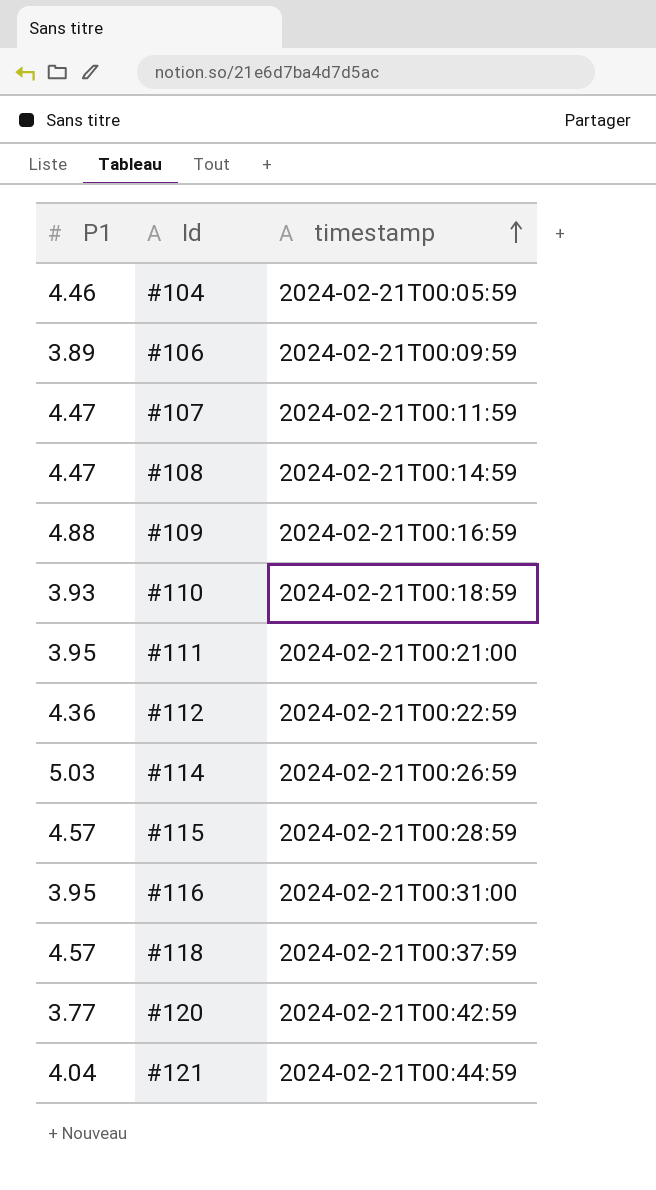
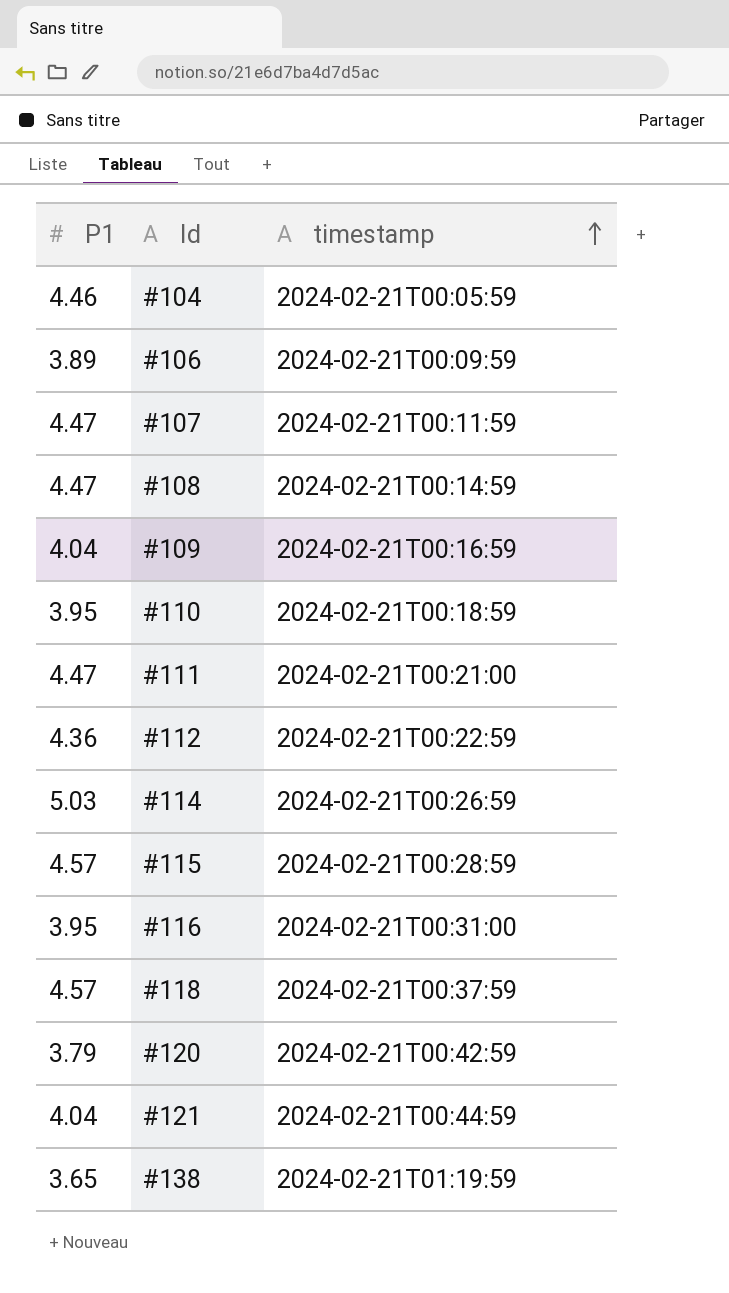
#109 | P1: 4.88 -> 4.04
#110 | P1: 3.93 -> 3.95
#111 | P1: 3.95 -> 4.47
#120 | P1: 3.77 -> 3.79
row #138: none -> 3.65 | 2024-02-21T01:19:59

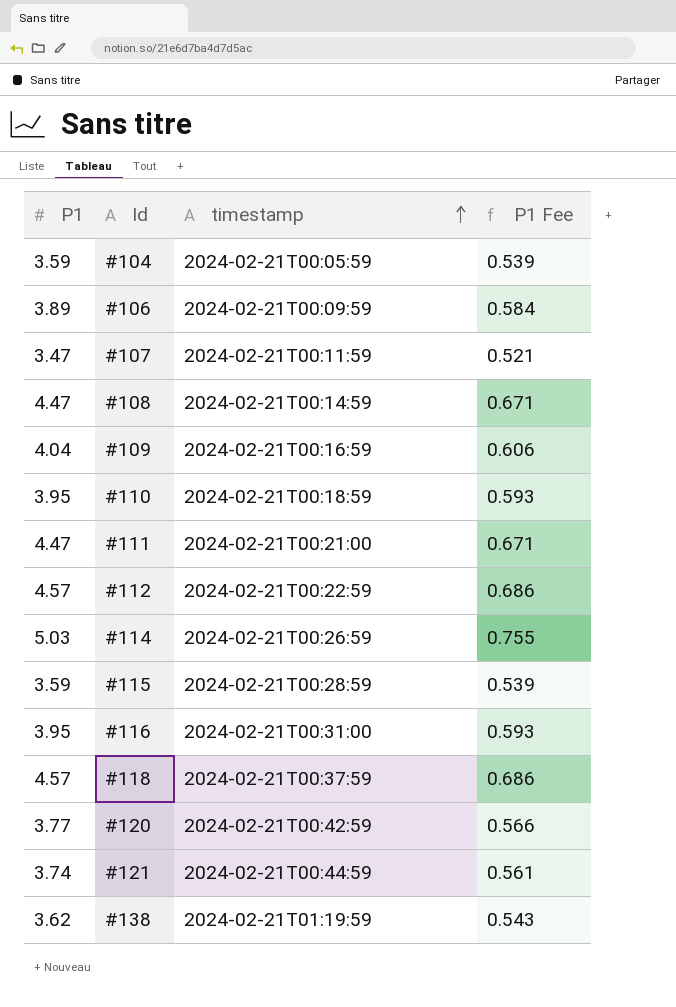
column P1 Fee | formula: none -> [P1] * 0.15
#104 | P1: 4.46 -> 3.59
#107 | P1: 4.47 -> 3.47
#112 | P1: 4.36 -> 4.57
#115 | P1: 4.57 -> 3.59
#120 | P1: 3.79 -> 3.77
#121 | P1: 4.04 -> 3.74
#138 | P1: 3.65 -> 3.62

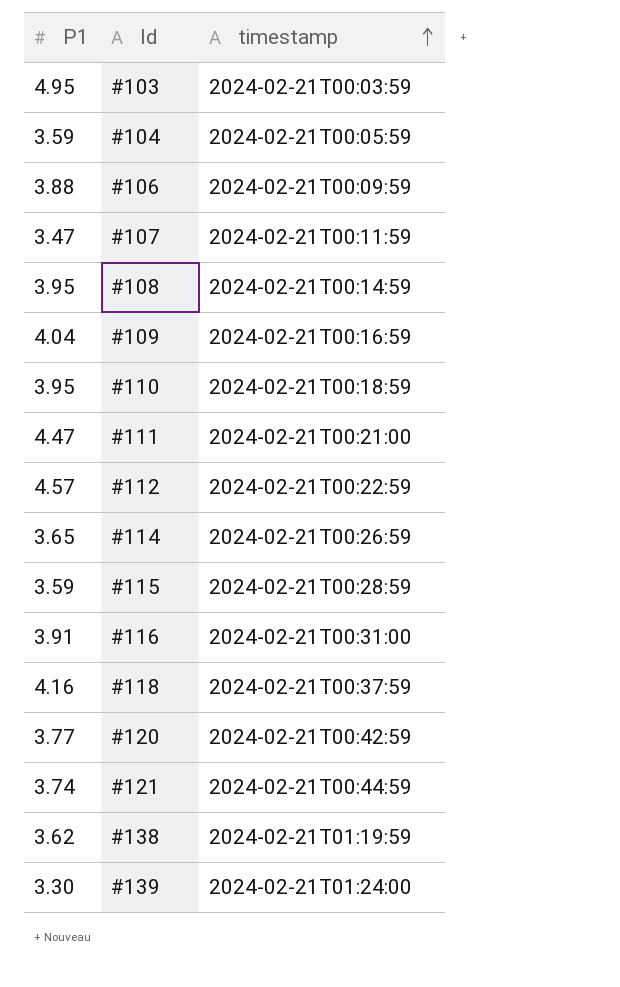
column P1 Fee | formula: [P1] * 0.15 -> none
row #103: none -> 4.95 | 2024-02-21T00:03:59
#106 | P1: 3.89 -> 3.88
#108 | P1: 4.47 -> 3.95
#114 | P1: 5.03 -> 3.65
#116 | P1: 3.95 -> 3.91
#118 | P1: 4.57 -> 4.16
row #139: none -> 3.30 | 2024-02-21T01:24:00

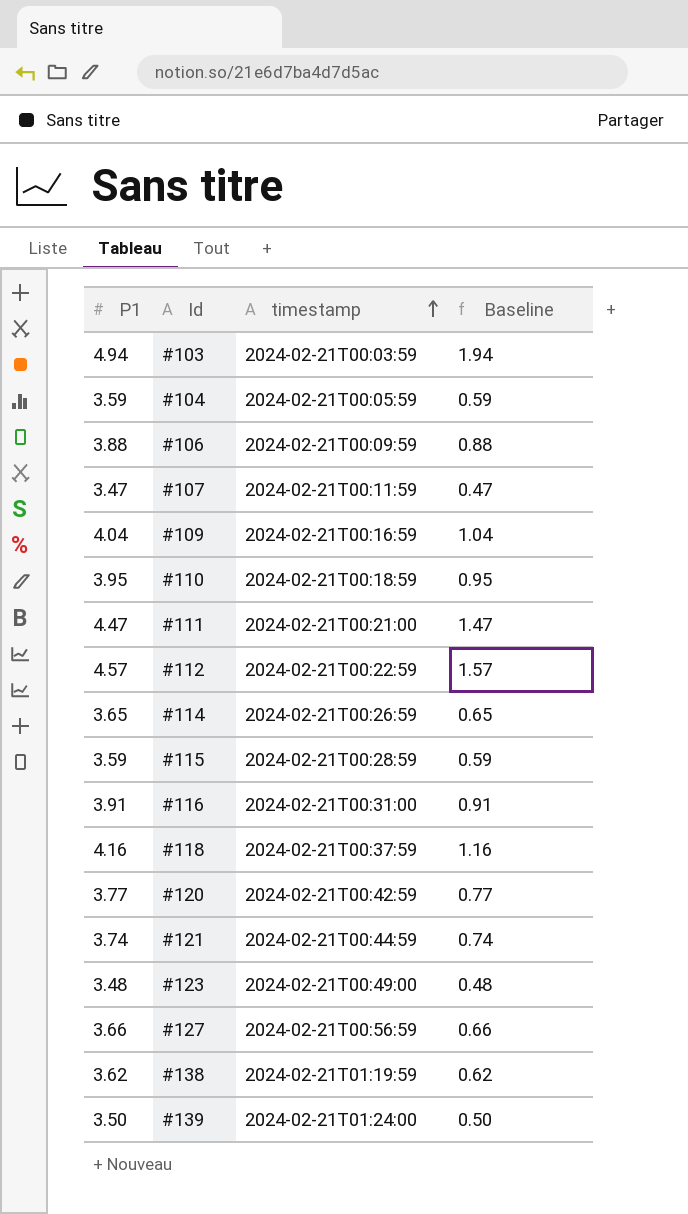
column Baseline | formula: none -> [P1] - 3
row #108: 3.95 | 2024-02-21T00:14:59 -> none
#103 | P1: 4.95 -> 4.94
row #123: none -> 3.48 | 2024-02-21T00:49:00 | 0.48
row #127: none -> 3.66 | 2024-02-21T00:56:59 | 0.66
#139 | P1: 3.30 -> 3.50

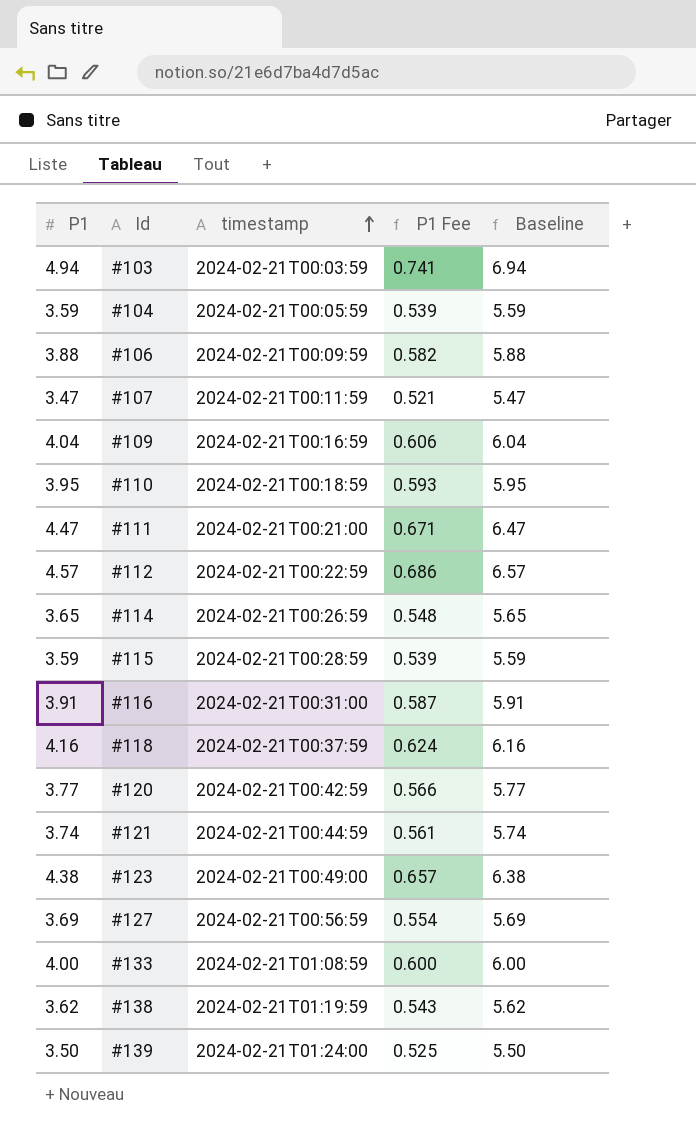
column P1 Fee | formula: none -> [P1] * 0.15
column Baseline | formula: [P1] - 3 -> [P1] + 2
#123 | P1: 3.48 -> 4.38
#127 | P1: 3.66 -> 3.69
row #133: none -> 4.00 | 2024-02-21T01:08:59 | 0.600 | 6.00

